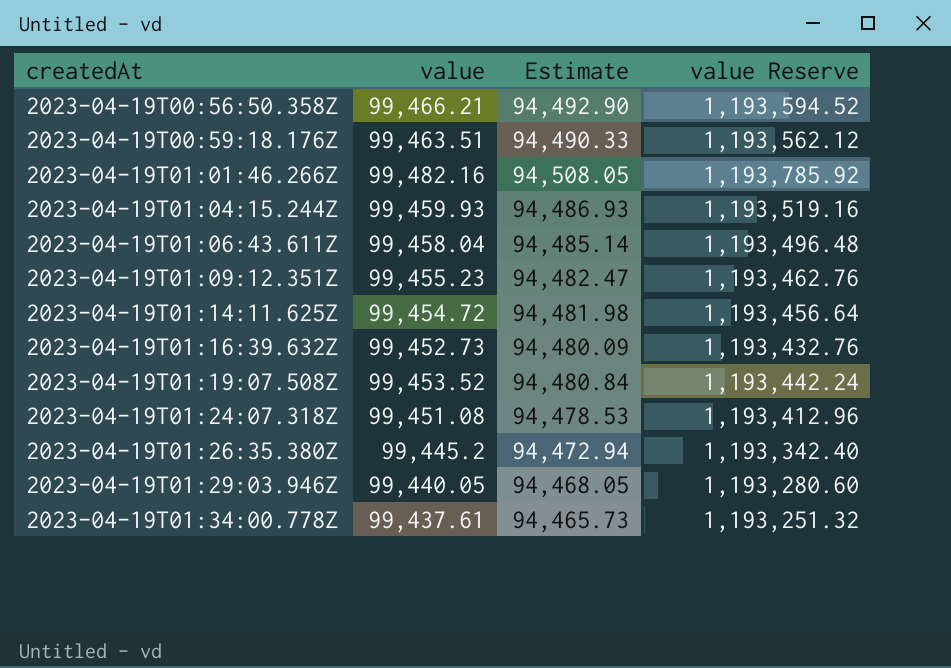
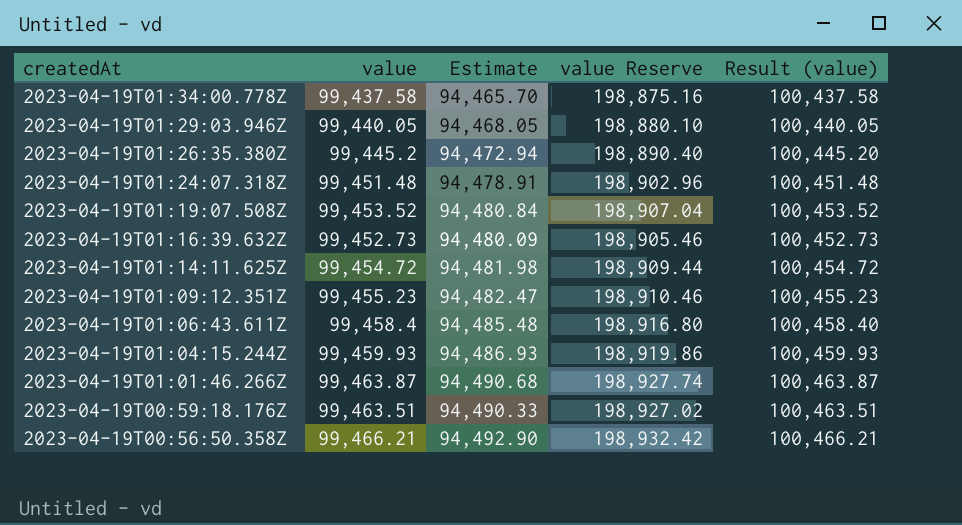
row order: createdAt ascending -> createdAt descending
column value Reserve | formula: [value] * 12 -> [value] * 2
column Result (value) | formula: none -> [value] + 1000
2023-04-19T01:34:00.778Z | value: 99,437.61 -> 99,437.58
2023-04-19T01:34:00.778Z | Estimate: 94,465.73 -> 94,465.70
2023-04-19T01:24:07.318Z | value: 99,451.08 -> 99,451.48
2023-04-19T01:24:07.318Z | Estimate: 94,478.53 -> 94,478.91
2023-04-19T01:06:43.611Z | value: 99,458.04 -> 99,458.4
2023-04-19T01:06:43.611Z | Estimate: 94,485.14 -> 94,485.48
2023-04-19T01:01:46.266Z | value: 99,482.16 -> 99,463.87
2023-04-19T01:01:46.266Z | Estimate: 94,508.05 -> 94,490.68

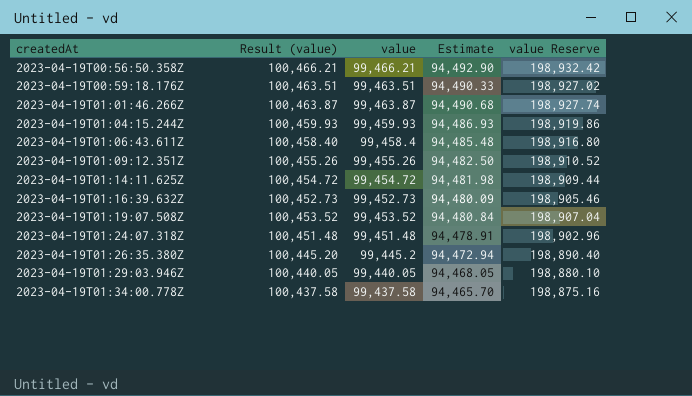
row order: createdAt descending -> createdAt ascending
column Result (value) | position: 5 -> 2
2023-04-19T01:09:12.351Z | Result (value): 100,455.23 -> 100,455.26
2023-04-19T01:09:12.351Z | value: 99,455.23 -> 99,455.26
2023-04-19T01:09:12.351Z | Estimate: 94,482.47 -> 94,482.50
2023-04-19T01:09:12.351Z | value Reserve: 198,910.46 -> 198,910.52

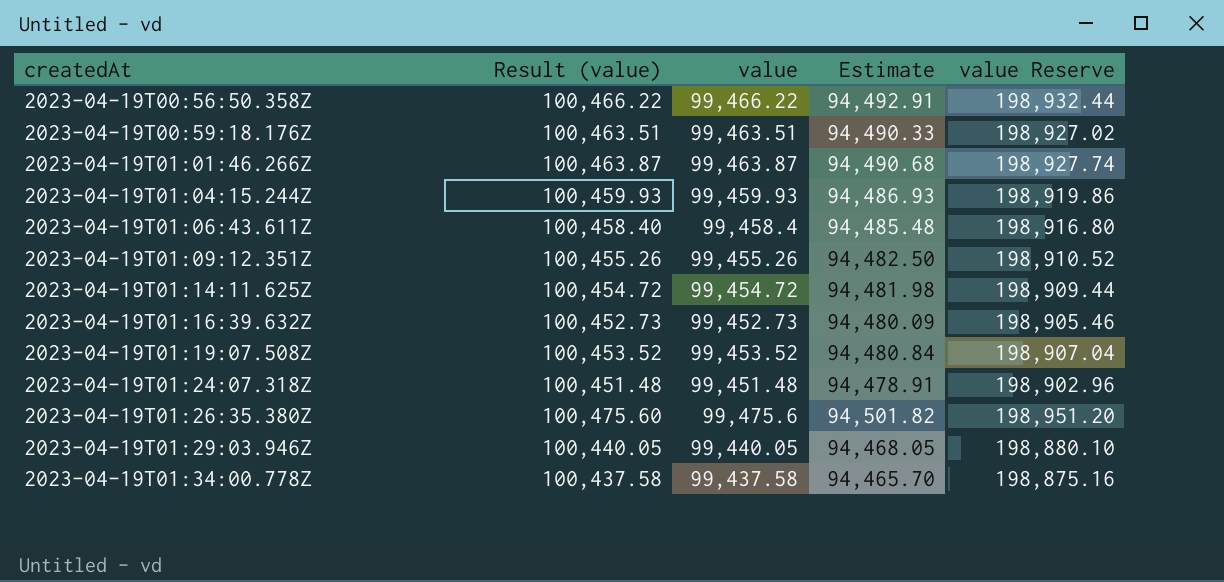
2023-04-19T00:56:50.358Z | Result (value): 100,466.21 -> 100,466.22
2023-04-19T00:56:50.358Z | value: 99,466.21 -> 99,466.22
2023-04-19T00:56:50.358Z | Estimate: 94,492.90 -> 94,492.91
2023-04-19T00:56:50.358Z | value Reserve: 198,932.42 -> 198,932.44
2023-04-19T01:26:35.380Z | Result (value): 100,445.20 -> 100,475.60
2023-04-19T01:26:35.380Z | value: 99,445.2 -> 99,475.6
2023-04-19T01:26:35.380Z | Estimate: 94,472.94 -> 94,501.82
2023-04-19T01:26:35.380Z | value Reserve: 198,890.40 -> 198,951.20

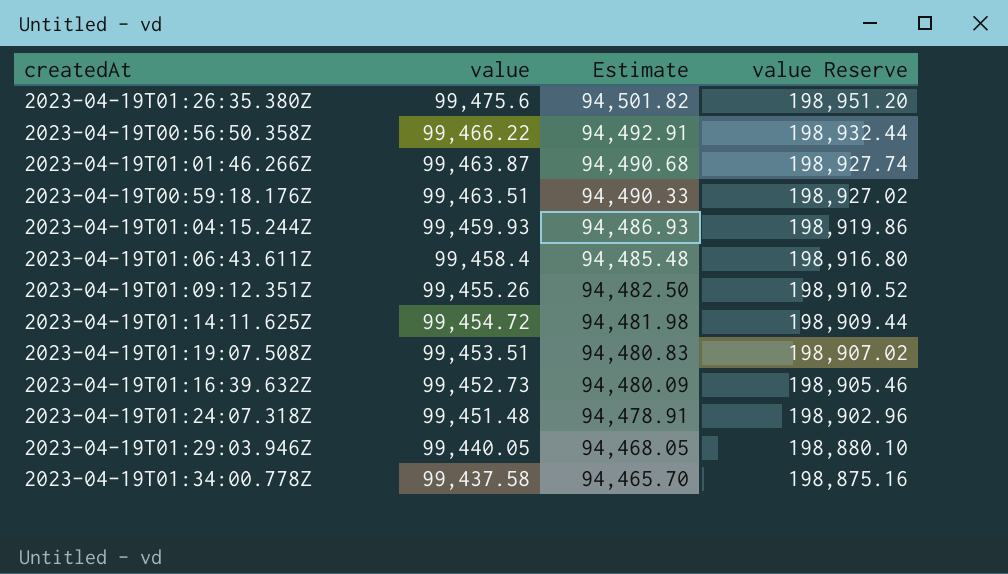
row order: createdAt ascending -> value descending
column Result (value) | formula: [value] + 1000 -> none
2023-04-19T01:19:07.508Z | value: 99,453.52 -> 99,453.51
2023-04-19T01:19:07.508Z | Estimate: 94,480.84 -> 94,480.83
2023-04-19T01:19:07.508Z | value Reserve: 198,907.04 -> 198,907.02

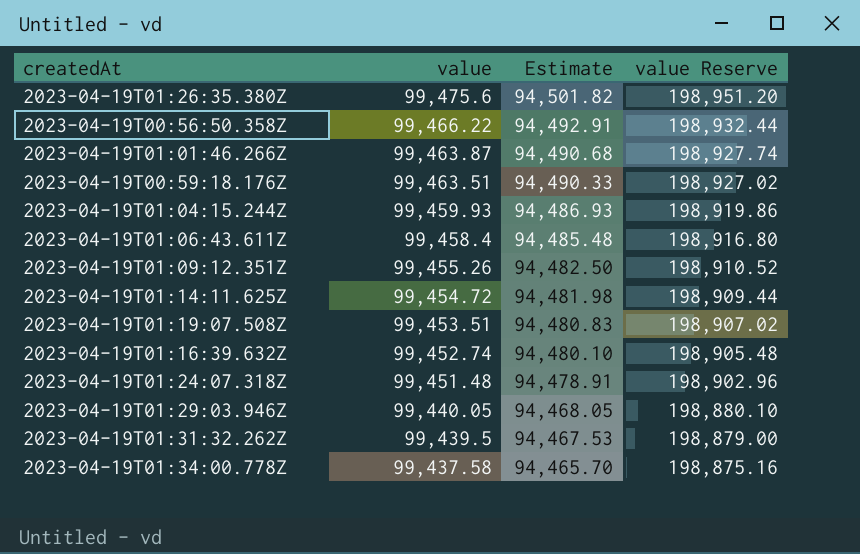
2023-04-19T01:16:39.632Z | value: 99,452.73 -> 99,452.74
2023-04-19T01:16:39.632Z | Estimate: 94,480.09 -> 94,480.10
2023-04-19T01:16:39.632Z | value Reserve: 198,905.46 -> 198,905.48
row 2023-04-19T01:31:32.262Z: none -> 99,439.5 | 94,467.53 | 198,879.00

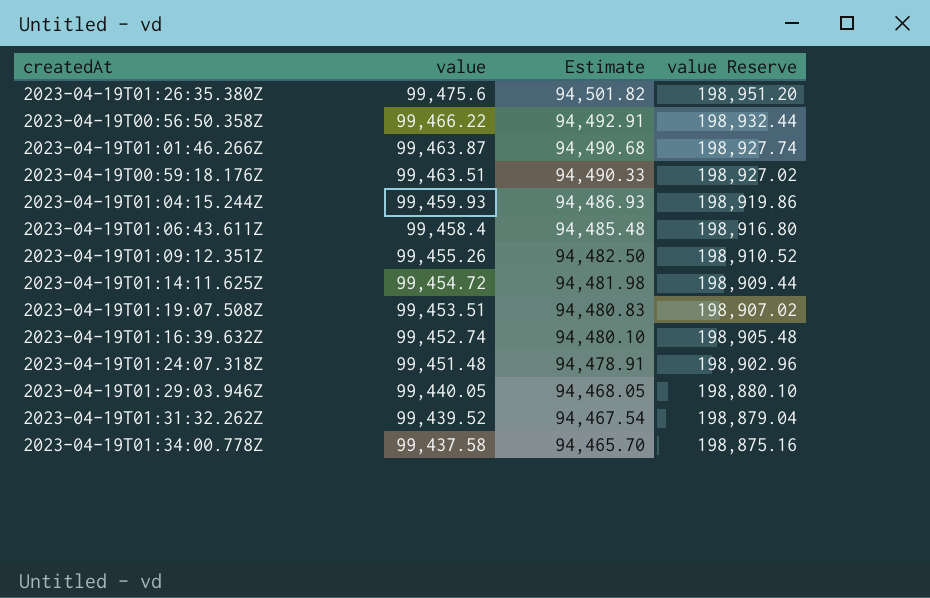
2023-04-19T01:31:32.262Z | value: 99,439.5 -> 99,439.52
2023-04-19T01:31:32.262Z | Estimate: 94,467.53 -> 94,467.54
2023-04-19T01:31:32.262Z | value Reserve: 198,879.00 -> 198,879.04

